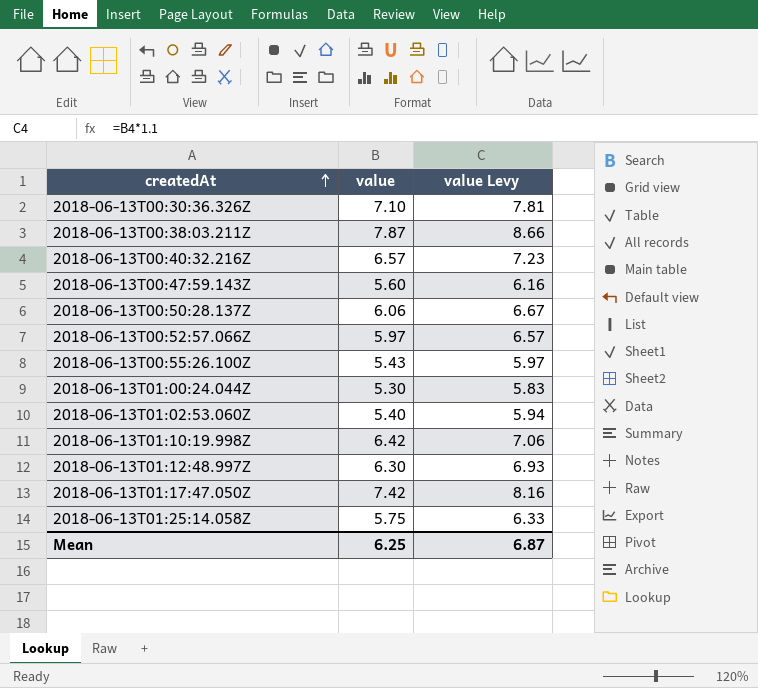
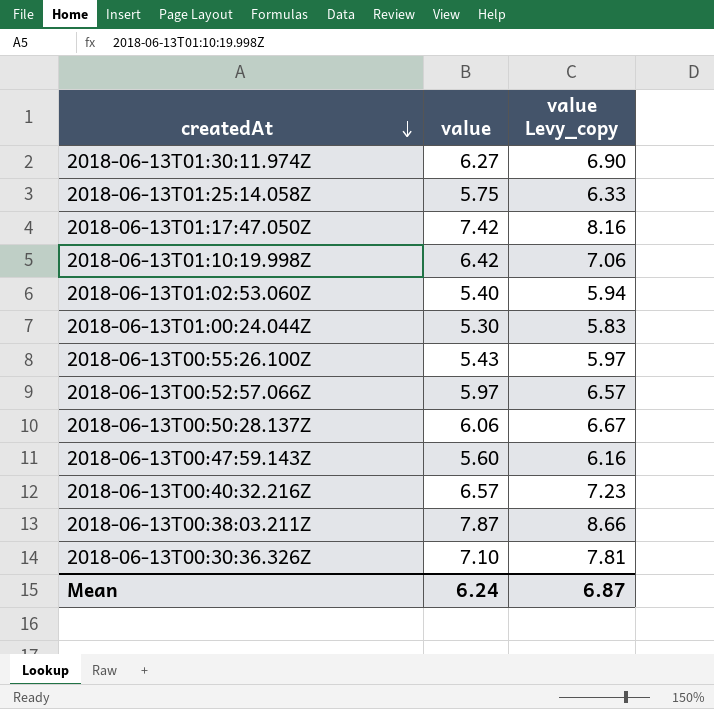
row order: createdAt ascending -> createdAt descending
column name: value Levy -> value Levy_copy
row 2018-06-13T01:12:48.997Z: 6.30 | 6.93 -> none
row 2018-06-13T01:30:11.974Z: none -> 6.27 | 6.90
Mean | value: 6.25 -> 6.24

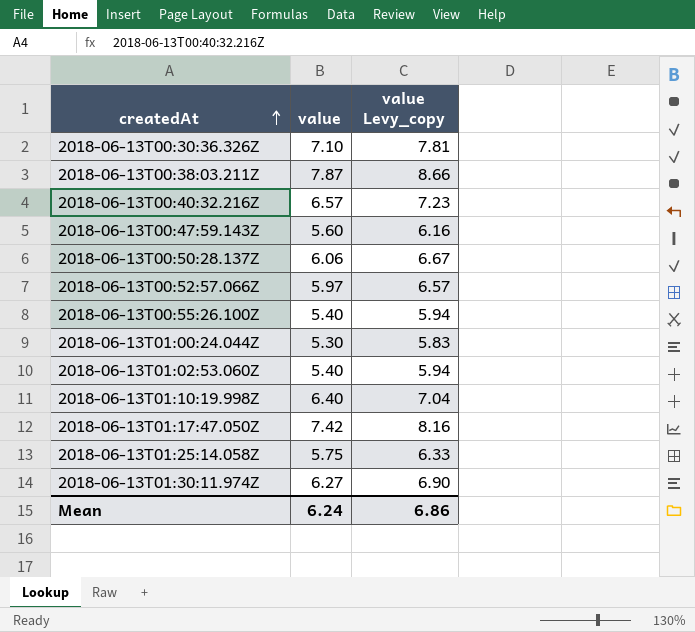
row order: createdAt descending -> createdAt ascending
2018-06-13T00:55:26.100Z | value: 5.43 -> 5.40
2018-06-13T00:55:26.100Z | value Levy_copy: 5.97 -> 5.94
2018-06-13T01:10:19.998Z | value: 6.42 -> 6.40
2018-06-13T01:10:19.998Z | value Levy_copy: 7.06 -> 7.04
Mean | value Levy_copy: 6.87 -> 6.86

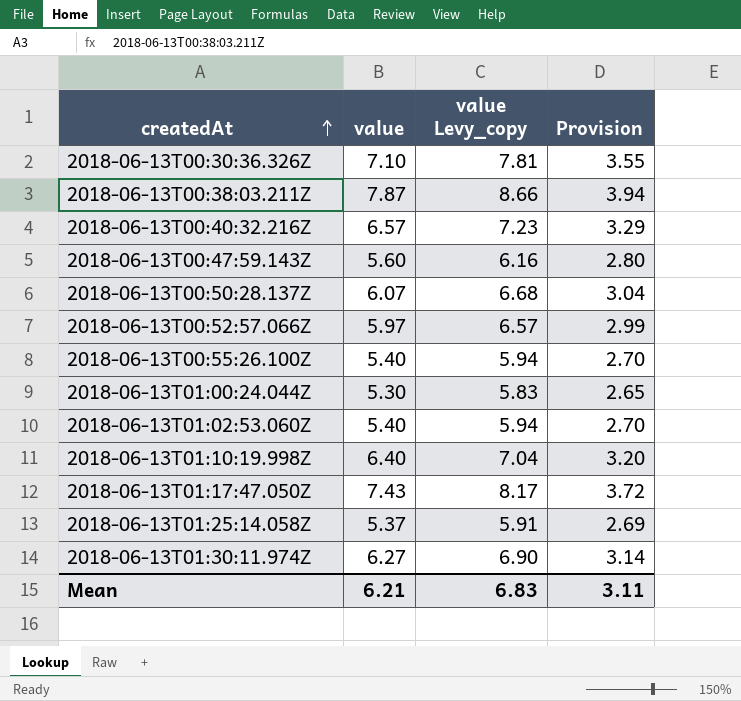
column Provision | formula: none -> [value] * 0.5
2018-06-13T00:50:28.137Z | value: 6.06 -> 6.07
2018-06-13T00:50:28.137Z | value Levy_copy: 6.67 -> 6.68
2018-06-13T01:17:47.050Z | value: 7.42 -> 7.43
2018-06-13T01:17:47.050Z | value Levy_copy: 8.16 -> 8.17
2018-06-13T01:25:14.058Z | value: 5.75 -> 5.37
2018-06-13T01:25:14.058Z | value Levy_copy: 6.33 -> 5.91
Mean | value: 6.24 -> 6.21
Mean | value Levy_copy: 6.86 -> 6.83

